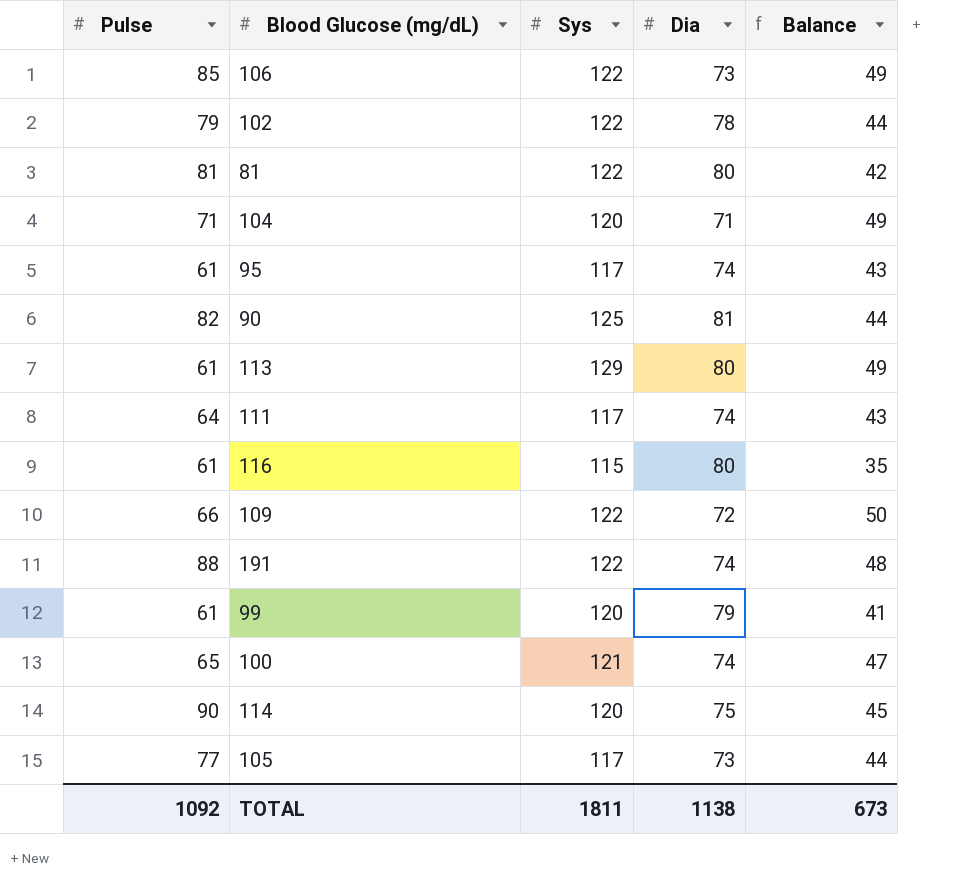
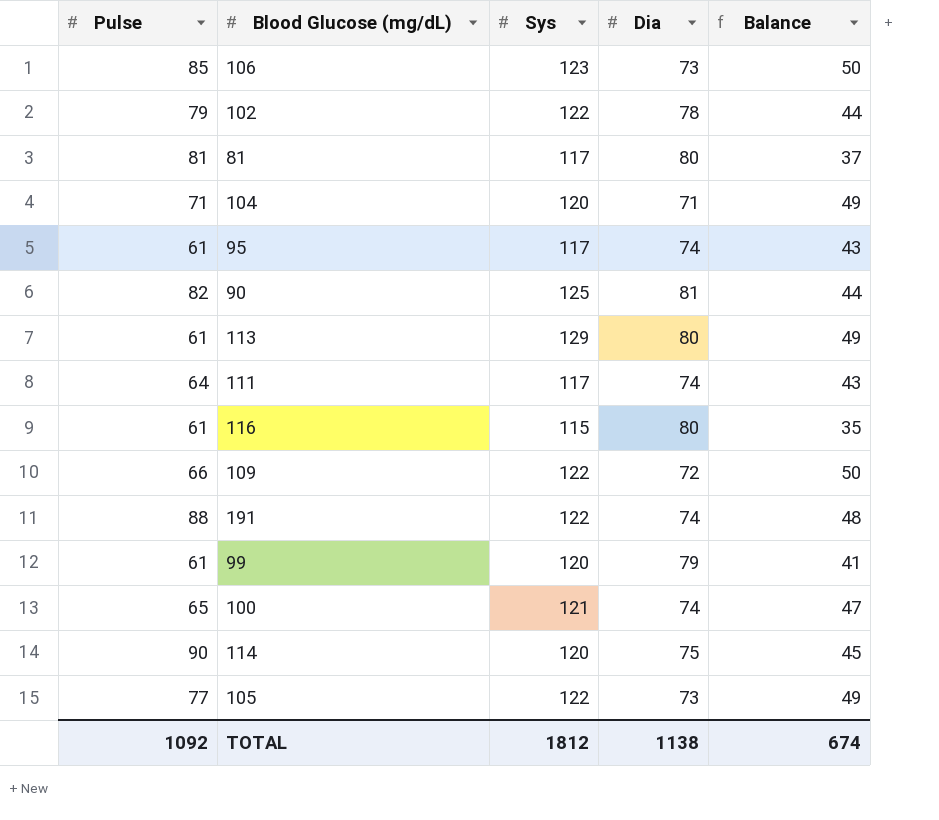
106 | Sys: 122 -> 123
106 | Balance: 49 -> 50
81 | Sys: 122 -> 117
81 | Balance: 42 -> 37
105 | Sys: 117 -> 122
105 | Balance: 44 -> 49
TOTAL | Sys: 1811 -> 1812
TOTAL | Balance: 673 -> 674

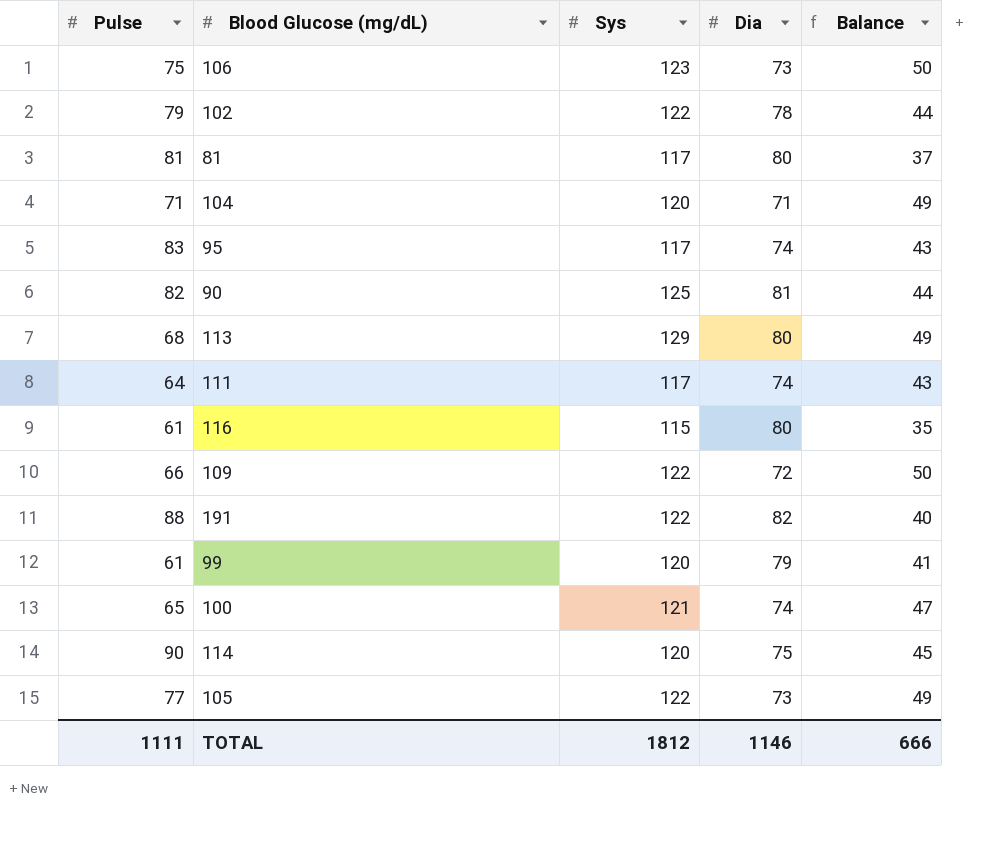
106 | Pulse: 85 -> 75
95 | Pulse: 61 -> 83
113 | Pulse: 61 -> 68
191 | Dia: 74 -> 82
191 | Balance: 48 -> 40
TOTAL | Pulse: 1092 -> 1111
TOTAL | Dia: 1138 -> 1146
TOTAL | Balance: 674 -> 666

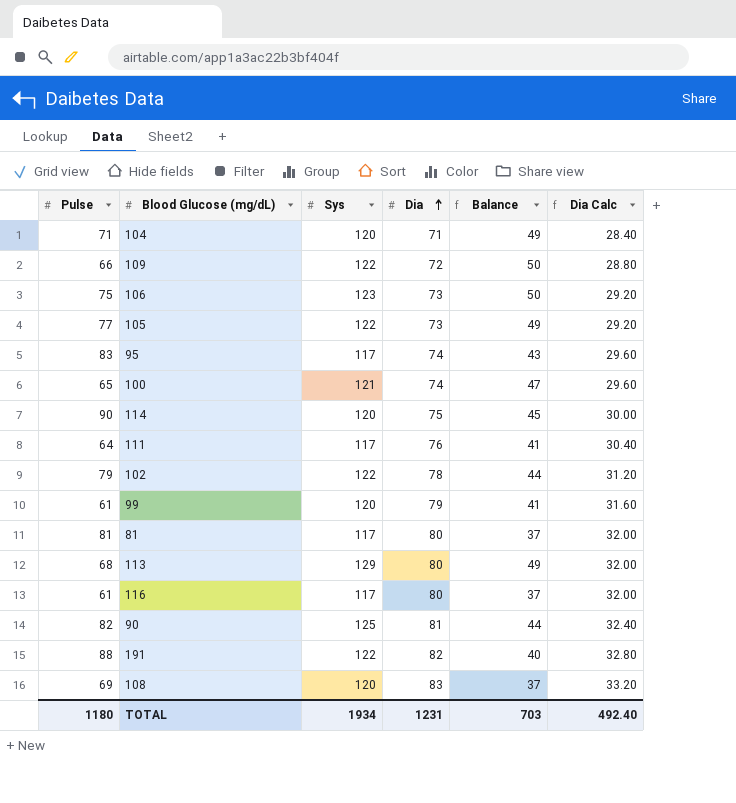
row order: none -> Dia ascending
column Dia Calc | formula: none -> [Dia] * 0.4
111 | Dia: 74 -> 76
111 | Balance: 43 -> 41
116 | Sys: 115 -> 117
116 | Balance: 35 -> 37
row 108: none -> 69 | 120 | 83 | 37 | 33.20
TOTAL | Pulse: 1111 -> 1180
TOTAL | Sys: 1812 -> 1934
TOTAL | Dia: 1146 -> 1231
TOTAL | Balance: 666 -> 703

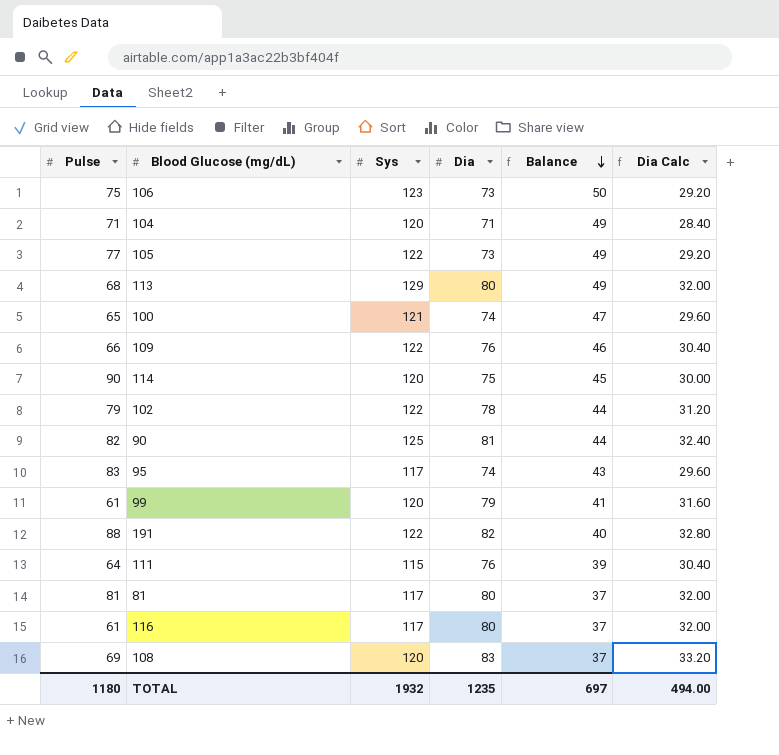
row order: Dia ascending -> Balance descending
109 | Dia: 72 -> 76
109 | Balance: 50 -> 46
109 | Dia Calc: 28.80 -> 30.40
111 | Sys: 117 -> 115
111 | Balance: 41 -> 39
TOTAL | Sys: 1934 -> 1932
TOTAL | Dia: 1231 -> 1235
TOTAL | Balance: 703 -> 697
TOTAL | Dia Calc: 492.40 -> 494.00

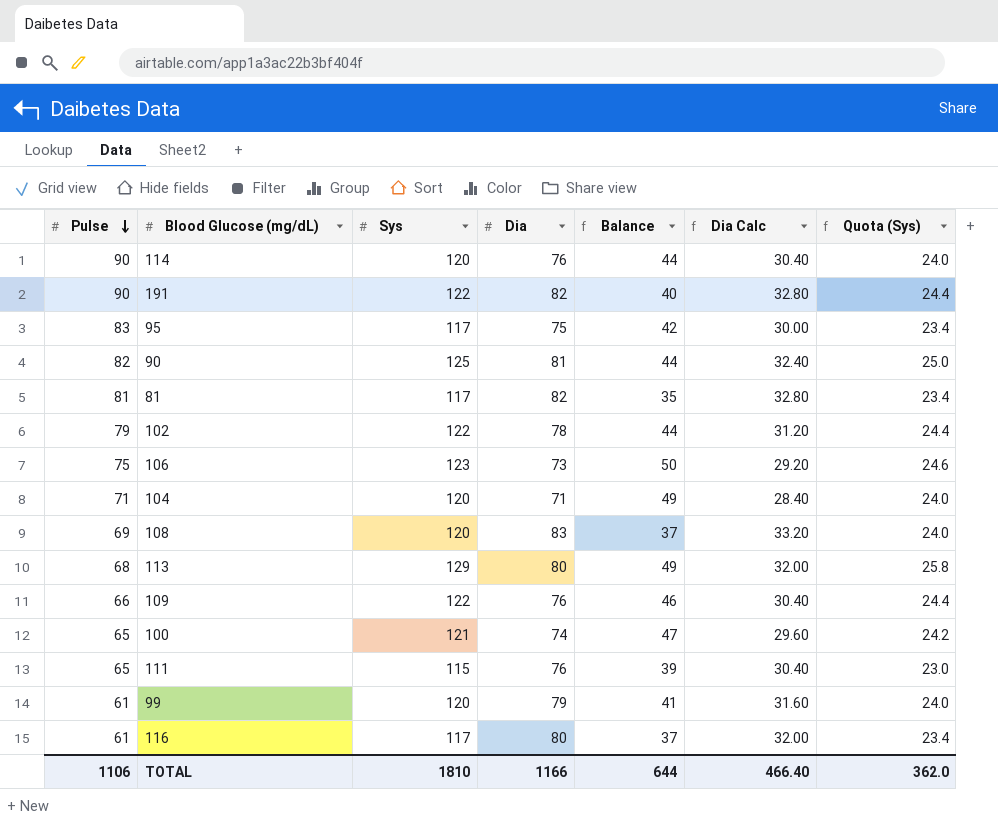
row order: Balance descending -> Pulse descending
column Quota (Sys) | formula: none -> [Sys] * 0.2
row 105: 77 | 122 | 73 | 49 | 29.20 -> none
114 | Dia: 75 -> 76
114 | Balance: 45 -> 44
114 | Dia Calc: 30.00 -> 30.40
191 | Pulse: 88 -> 90
95 | Dia: 74 -> 75
95 | Balance: 43 -> 42
95 | Dia Calc: 29.60 -> 30.00
81 | Dia: 80 -> 82
81 | Balance: 37 -> 35
81 | Dia Calc: 32.00 -> 32.80
111 | Pulse: 64 -> 65
TOTAL | Pulse: 1180 -> 1106
TOTAL | Sys: 1932 -> 1810
TOTAL | Dia: 1235 -> 1166
TOTAL | Balance: 697 -> 644
TOTAL | Dia Calc: 494.00 -> 466.40

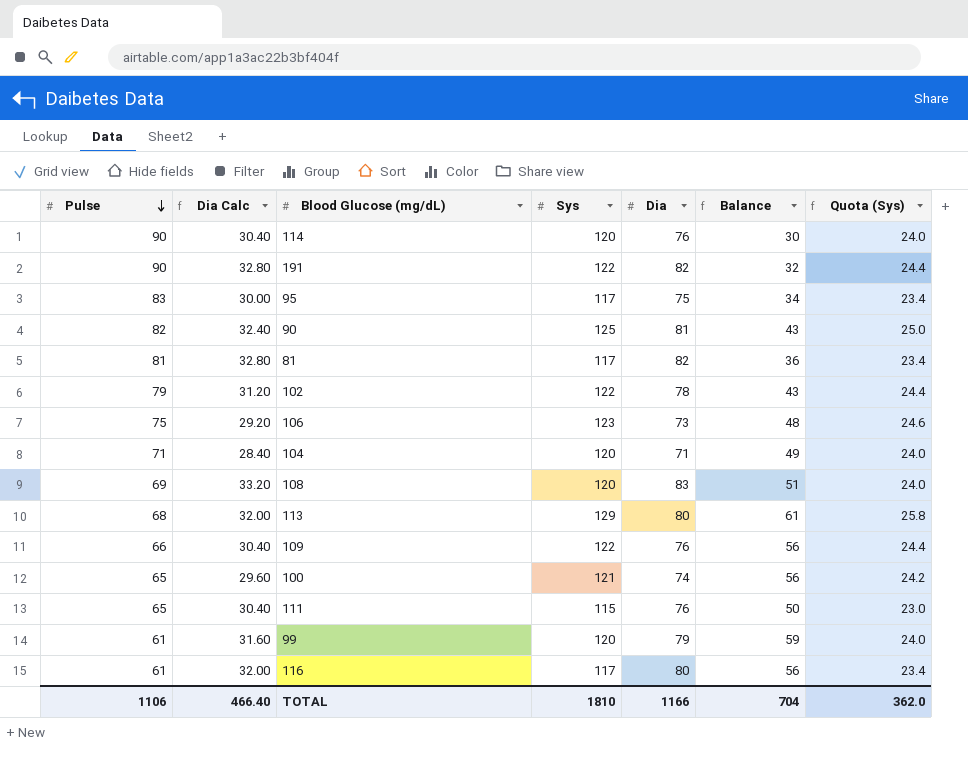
column Dia Calc | position: 6 -> 2
column Balance | formula: [Sys] - [Dia] -> [Sys] - [Pulse]
TOTAL | Balance: 644 -> 704

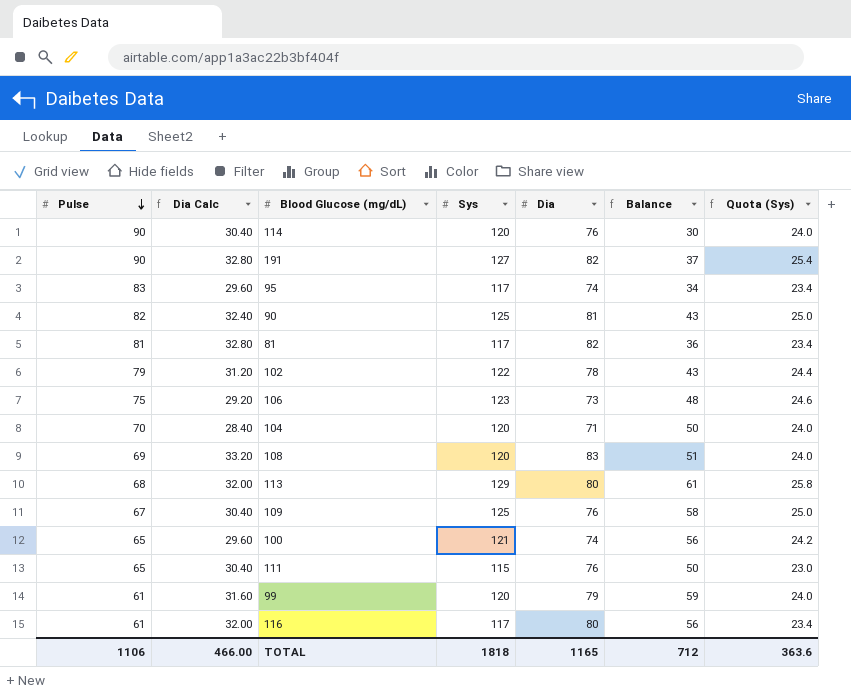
191 | Sys: 122 -> 127
191 | Balance: 32 -> 37
191 | Quota (Sys): 24.4 -> 25.4
95 | Dia Calc: 30.00 -> 29.60
95 | Dia: 75 -> 74
104 | Pulse: 71 -> 70
104 | Balance: 49 -> 50
109 | Pulse: 66 -> 67
109 | Sys: 122 -> 125
109 | Balance: 56 -> 58
109 | Quota (Sys): 24.4 -> 25.0
TOTAL | Dia Calc: 466.40 -> 466.00
TOTAL | Sys: 1810 -> 1818
TOTAL | Dia: 1166 -> 1165
TOTAL | Balance: 704 -> 712
TOTAL | Quota (Sys): 362.0 -> 363.6

